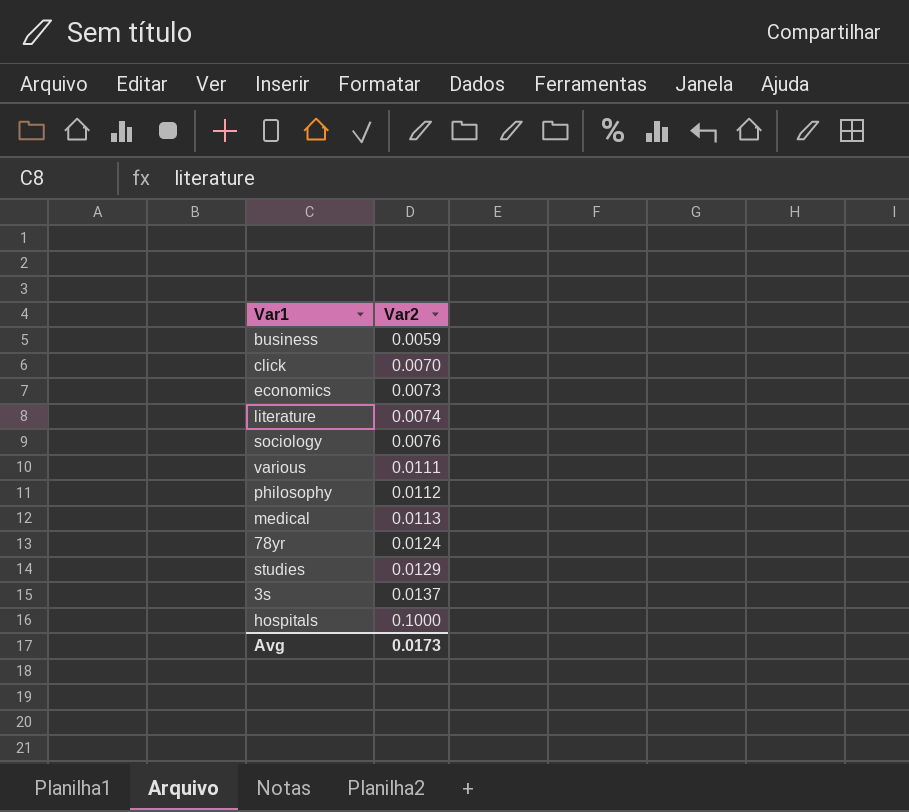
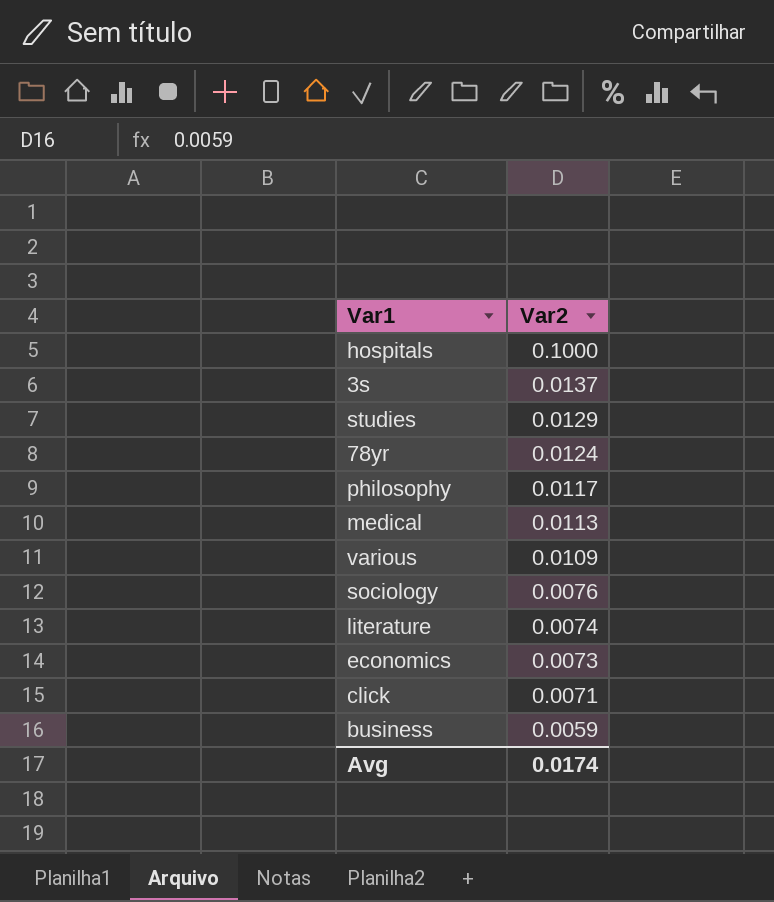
row order: Var2 ascending -> Var2 descending
philosophy | Var2: 0.0112 -> 0.0117
various | Var2: 0.0111 -> 0.0109
click | Var2: 0.0070 -> 0.0071
Avg | Var2: 0.0173 -> 0.0174

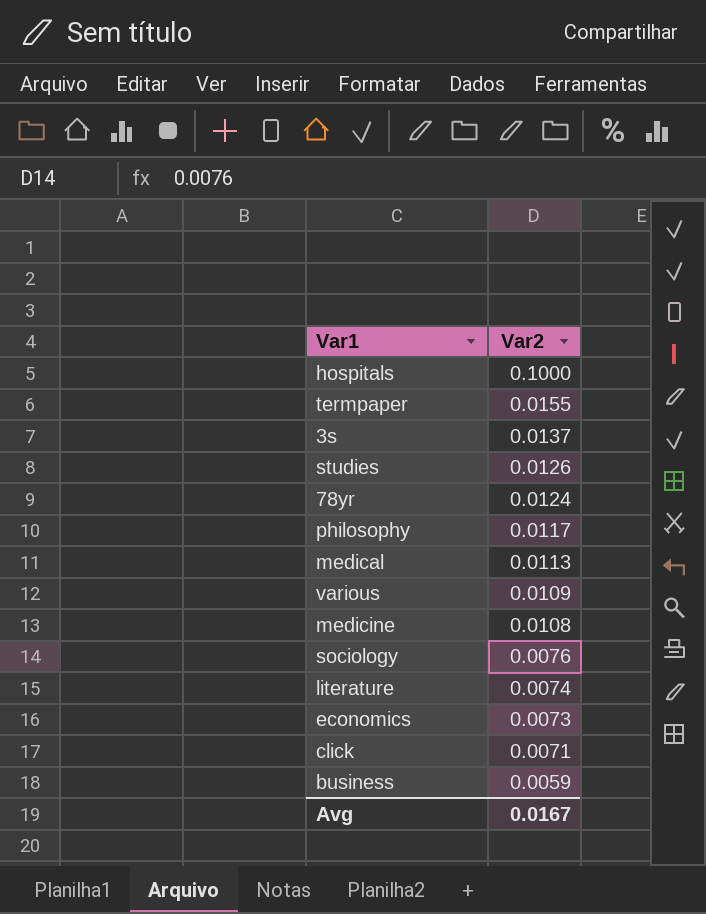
row termpaper: none -> 0.0155
studies | Var2: 0.0129 -> 0.0126
row medicine: none -> 0.0108
Avg | Var2: 0.0174 -> 0.0167

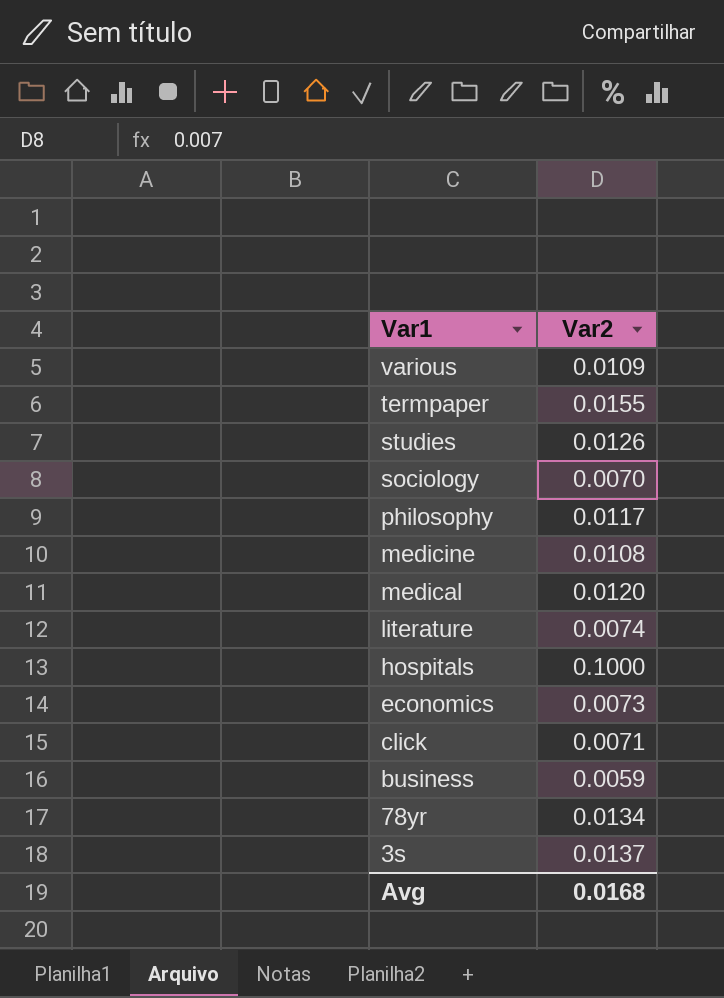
row order: Var2 descending -> Var1 descending
sociology | Var2: 0.0076 -> 0.0070
medical | Var2: 0.0113 -> 0.0120
78yr | Var2: 0.0124 -> 0.0134
Avg | Var2: 0.0167 -> 0.0168

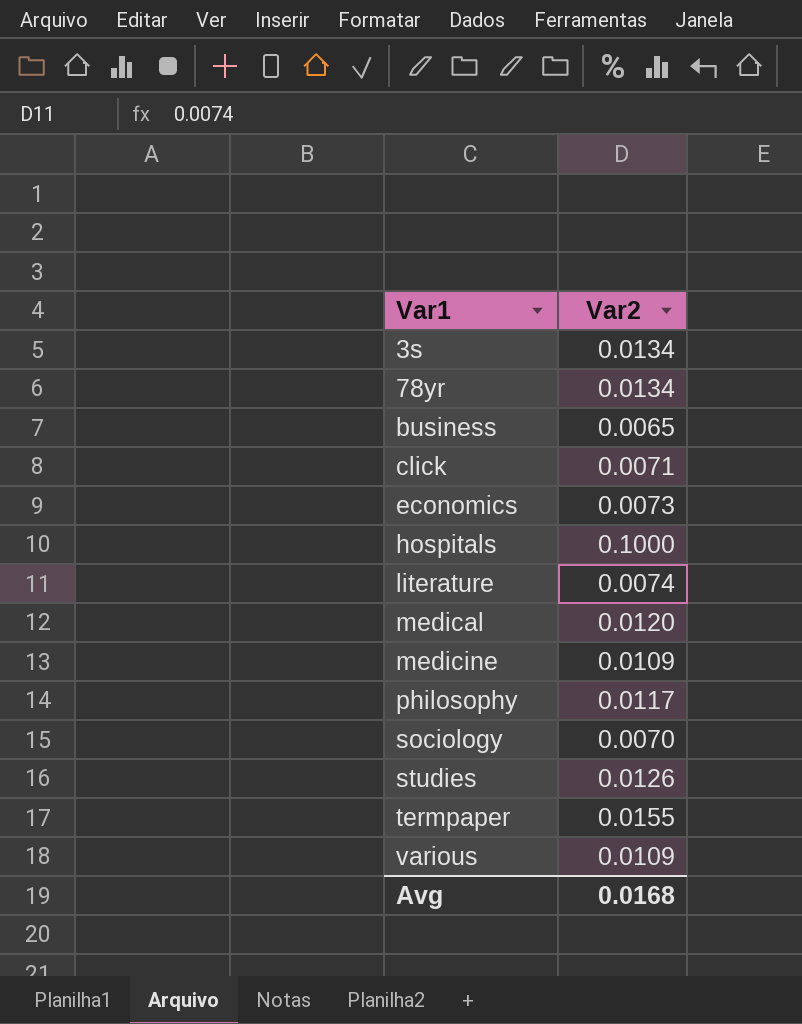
row order: Var1 descending -> Var1 ascending
3s | Var2: 0.0137 -> 0.0134
business | Var2: 0.0059 -> 0.0065
medicine | Var2: 0.0108 -> 0.0109

